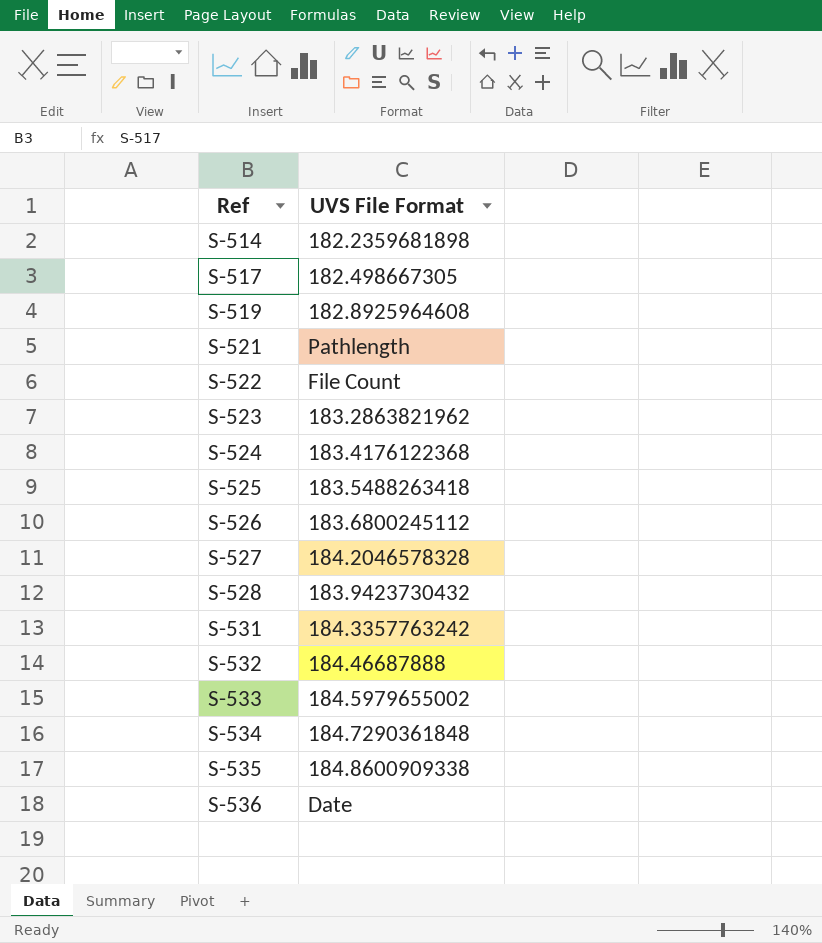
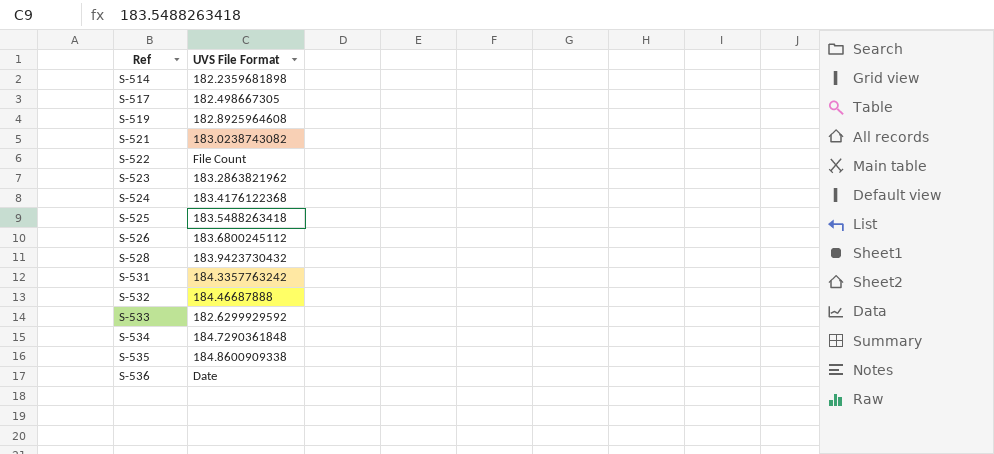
row S-527: 184.2046578328 -> none
S-521 | UVS File Format: Pathlength -> 183.0238743082
S-533 | UVS File Format: 184.5979655002 -> 182.6299929592

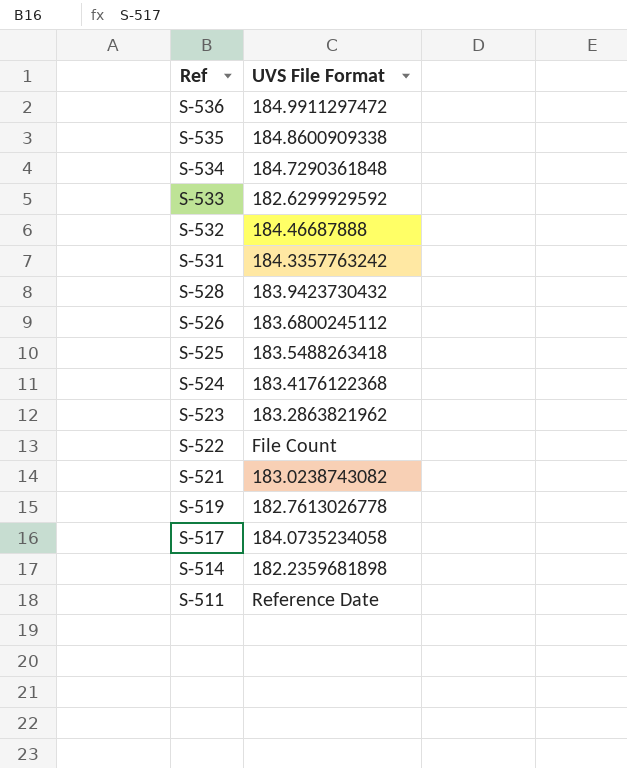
row order: Ref ascending -> Ref descending
S-536 | UVS File Format: Date -> 184.9911297472
S-519 | UVS File Format: 182.8925964608 -> 182.7613026778
S-517 | UVS File Format: 182.498667305 -> 184.0735234058
row S-511: none -> Reference Date

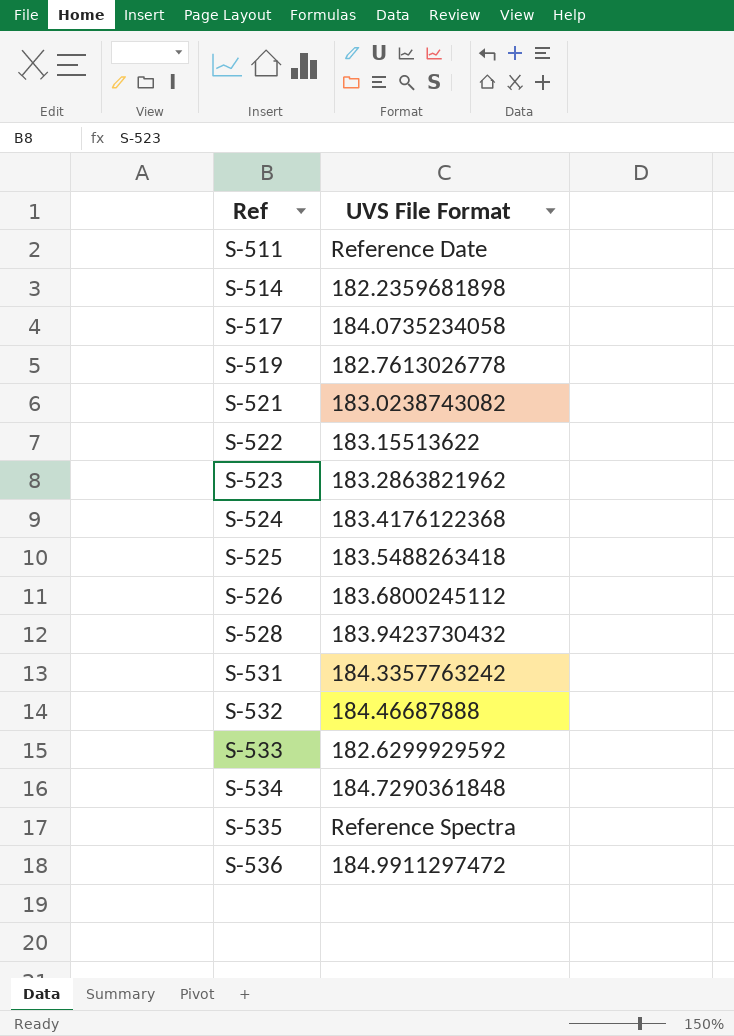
row order: Ref descending -> Ref ascending
S-522 | UVS File Format: File Count -> 183.15513622
S-535 | UVS File Format: 184.8600909338 -> Reference Spectra

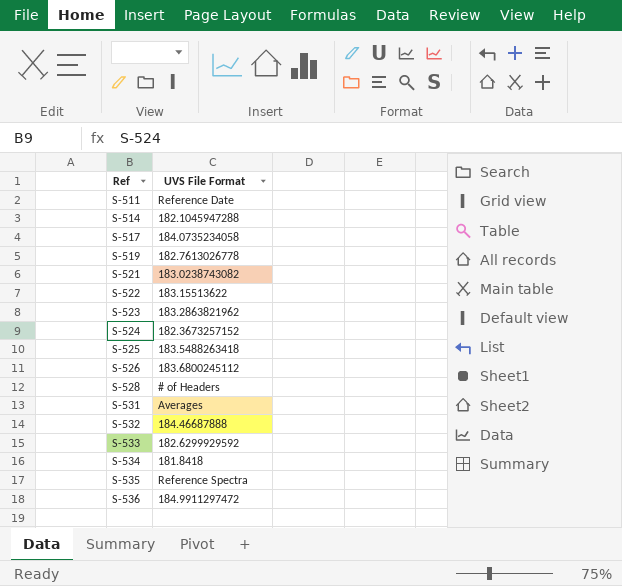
S-514 | UVS File Format: 182.2359681898 -> 182.1045947288
S-524 | UVS File Format: 183.4176122368 -> 182.3673257152
S-528 | UVS File Format: 183.9423730432 -> # of Headers
S-531 | UVS File Format: 184.3357763242 -> Averages
S-534 | UVS File Format: 184.7290361848 -> 181.8418

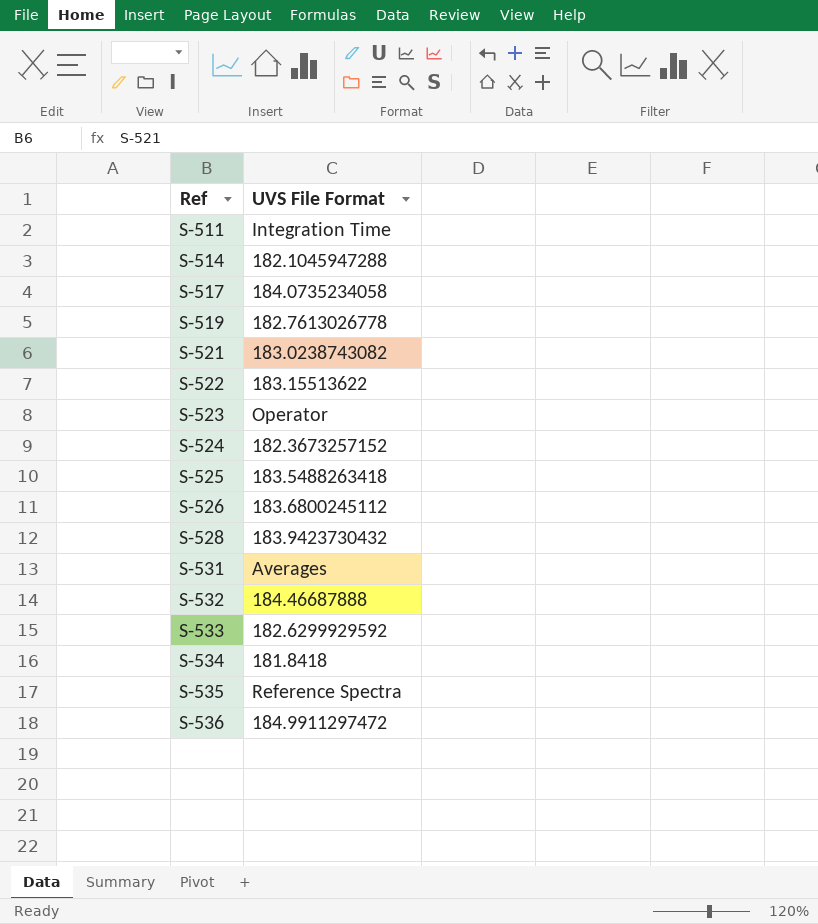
S-511 | UVS File Format: Reference Date -> Integration Time
S-523 | UVS File Format: 183.2863821962 -> Operator
S-528 | UVS File Format: # of Headers -> 183.9423730432

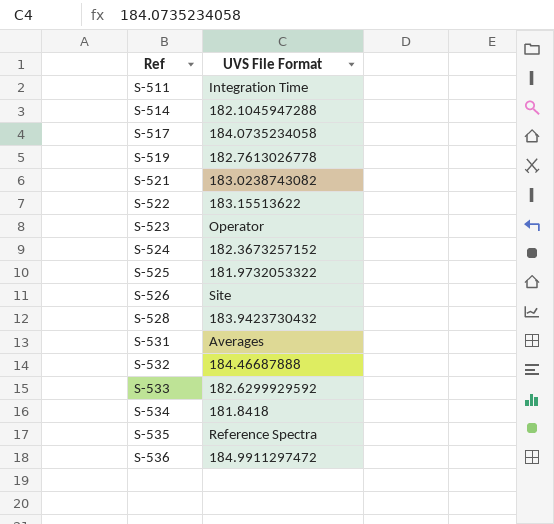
S-525 | UVS File Format: 183.5488263418 -> 181.9732053322
S-526 | UVS File Format: 183.6800245112 -> Site

